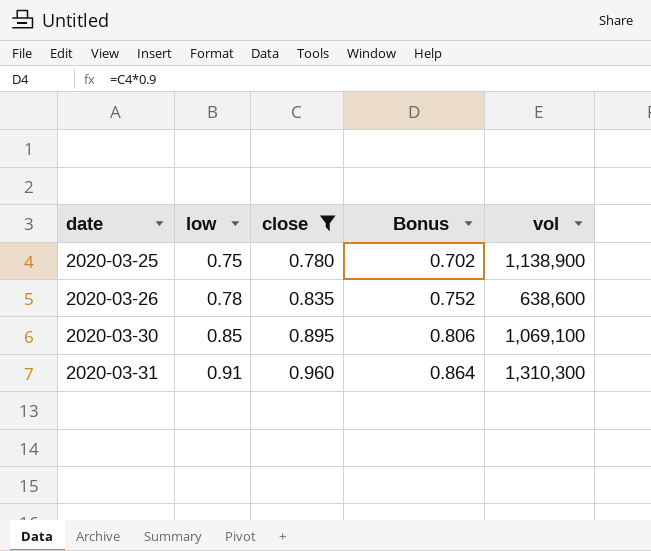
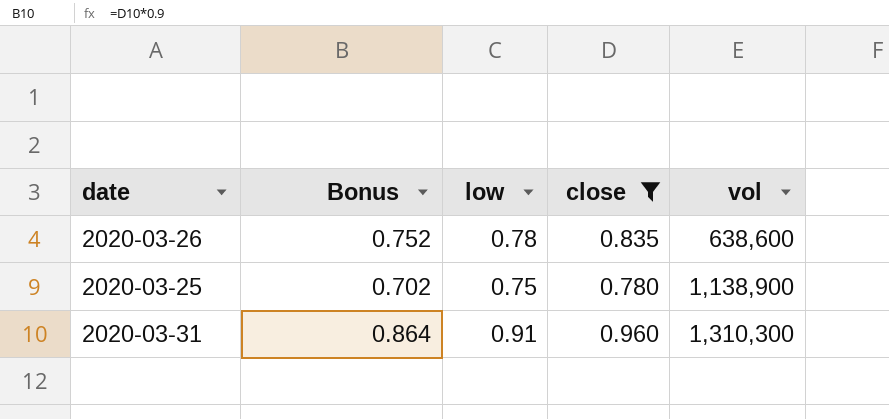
row order: date ascending -> vol ascending
column Bonus | position: 4 -> 2
row 2020-03-30: 0.85 | 0.895 | 0.806 | 1,069,100 -> none

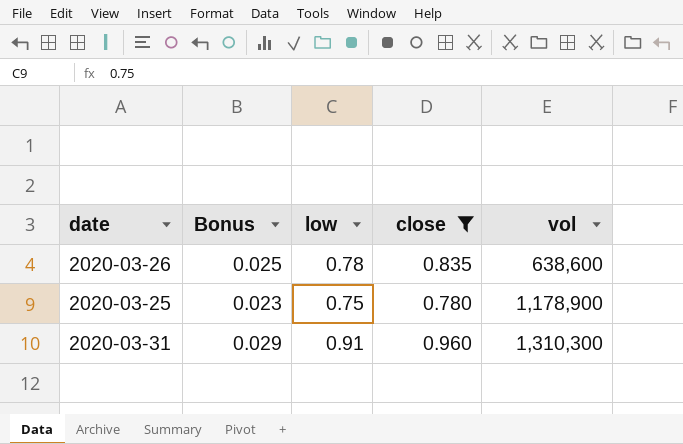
column Bonus | formula: [close] * 0.9 -> [close] * 0.03
2020-03-25 | vol: 1,138,900 -> 1,178,900

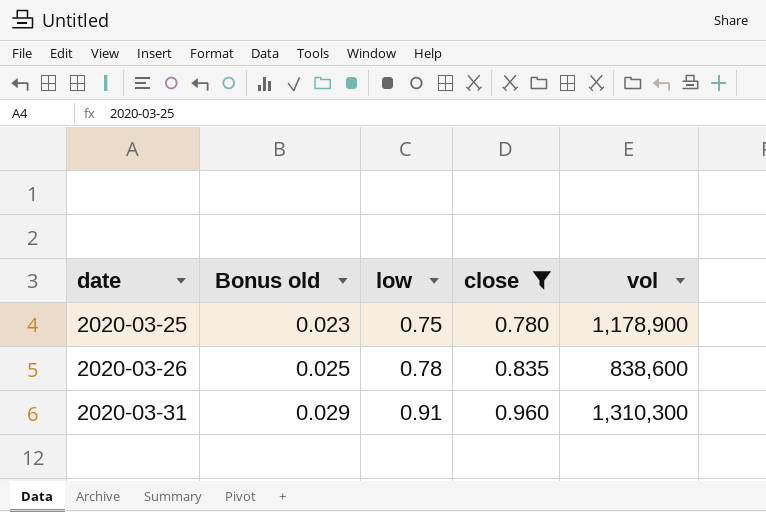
row order: vol ascending -> date ascending
column name: Bonus -> Bonus old
2020-03-26 | vol: 638,600 -> 838,600

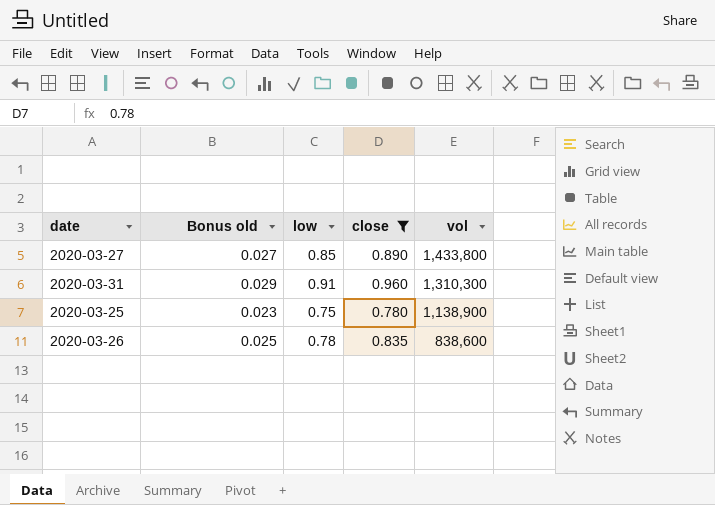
row order: date ascending -> vol descending
row 2020-03-27: none -> 0.027 | 0.85 | 0.890 | 1,433,800
2020-03-25 | vol: 1,178,900 -> 1,138,900

